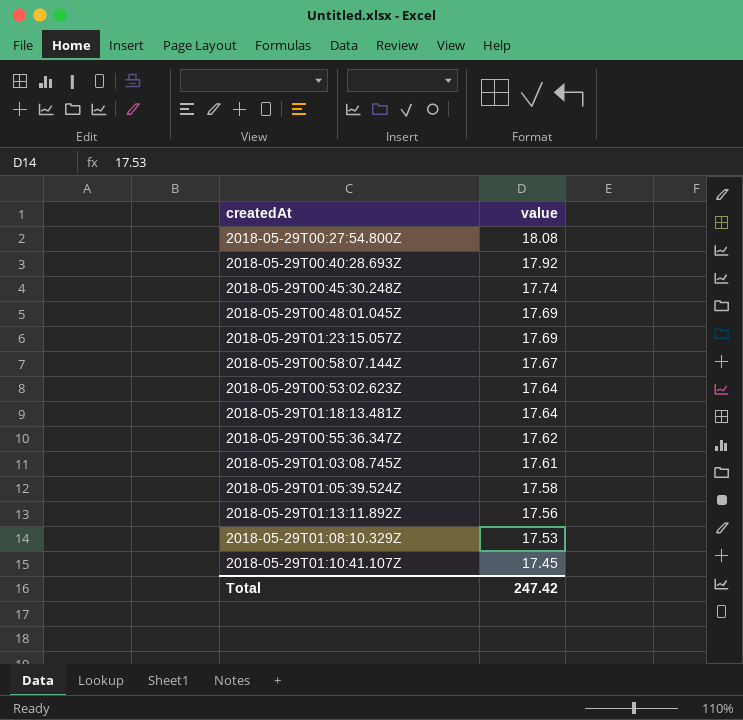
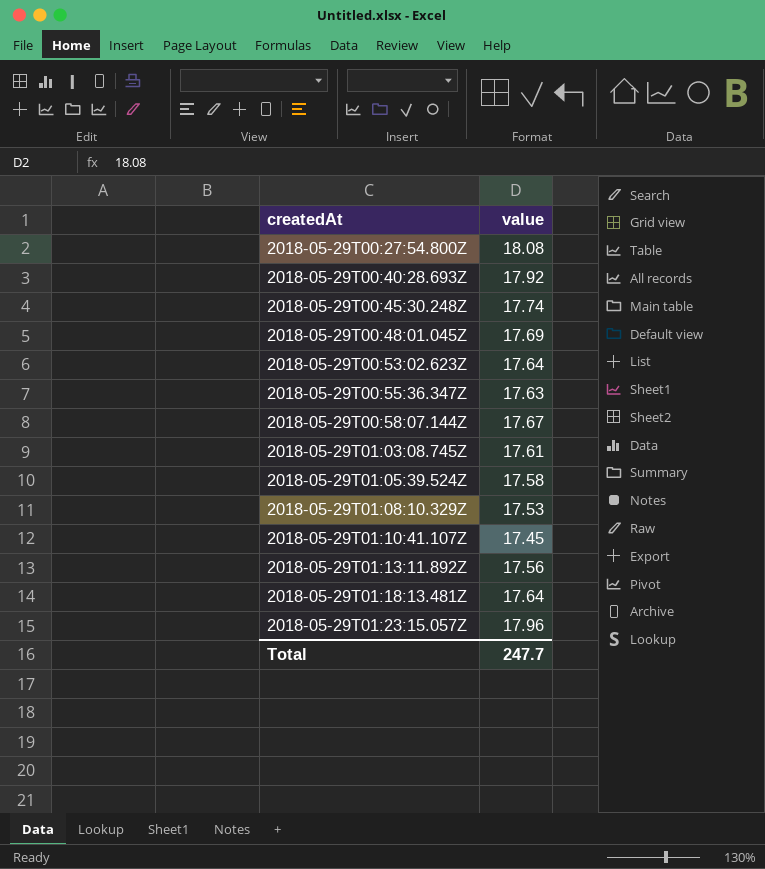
row order: value descending -> createdAt ascending
2018-05-29T00:55:36.347Z | value: 17.62 -> 17.63
2018-05-29T01:23:15.057Z | value: 17.69 -> 17.96
Total | value: 247.42 -> 247.7

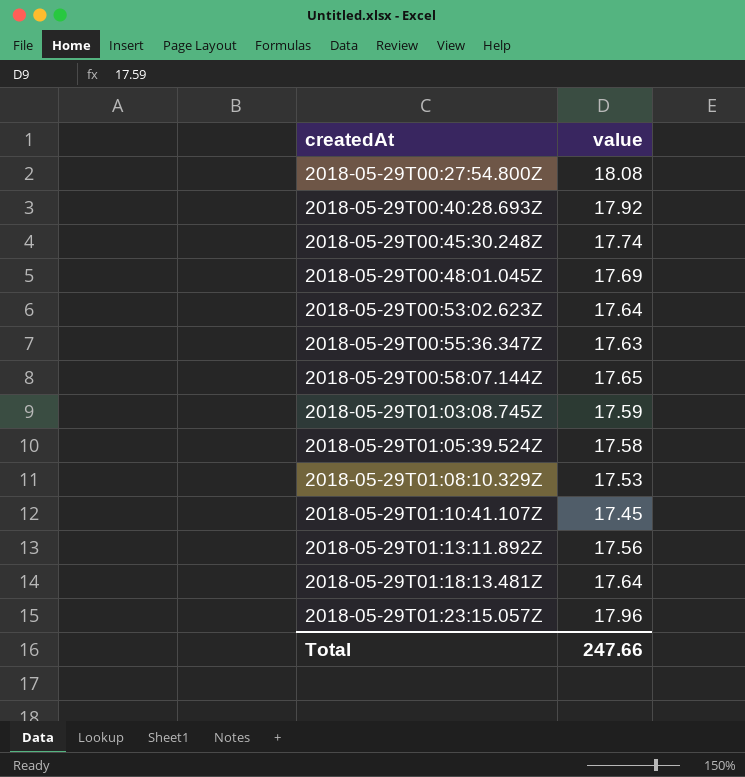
2018-05-29T00:58:07.144Z | value: 17.67 -> 17.65
2018-05-29T01:03:08.745Z | value: 17.61 -> 17.59
Total | value: 247.7 -> 247.66

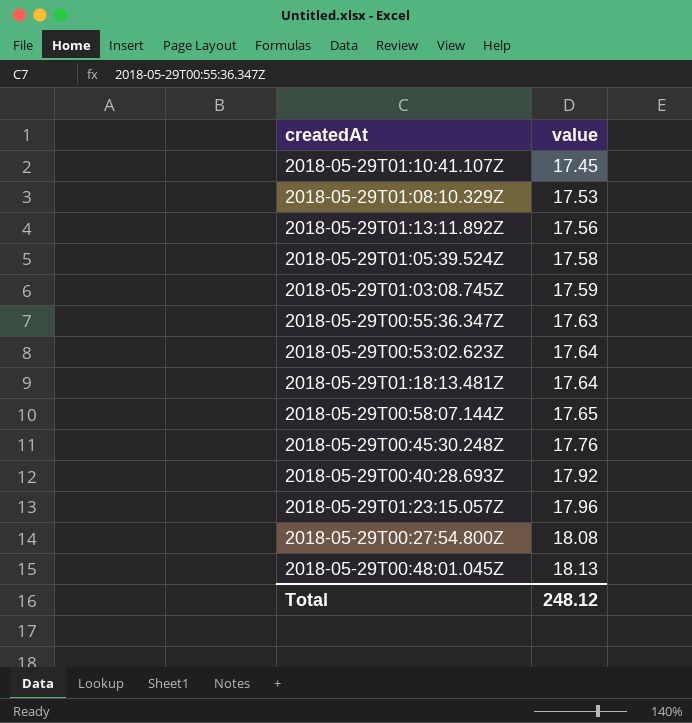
row order: createdAt ascending -> value ascending
2018-05-29T00:45:30.248Z | value: 17.74 -> 17.76
2018-05-29T00:48:01.045Z | value: 17.69 -> 18.13
Total | value: 247.66 -> 248.12

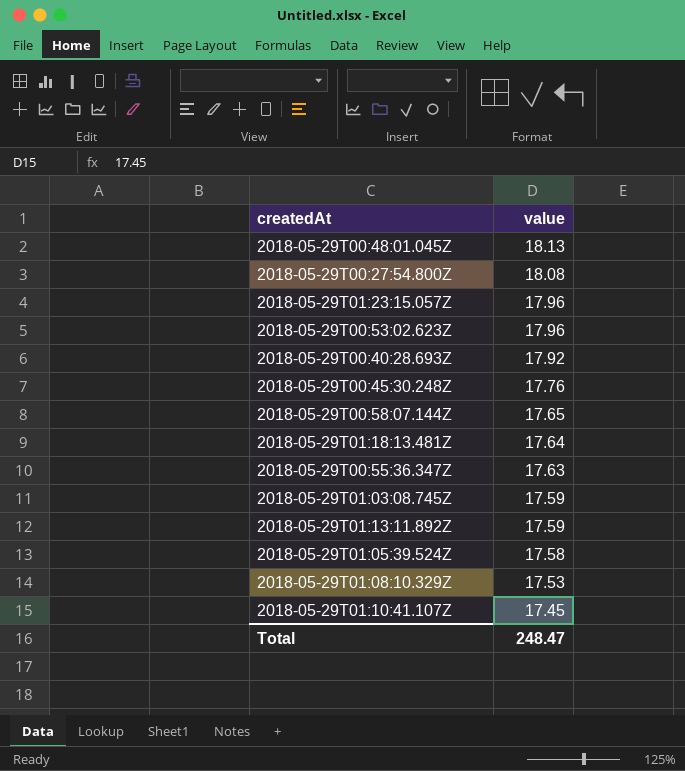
row order: value ascending -> value descending
2018-05-29T00:53:02.623Z | value: 17.64 -> 17.96
2018-05-29T01:13:11.892Z | value: 17.56 -> 17.59
Total | value: 248.12 -> 248.47

